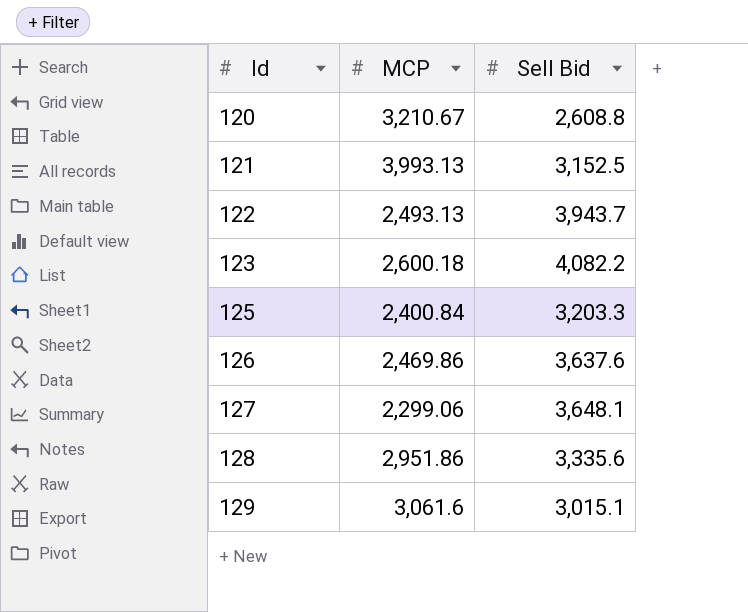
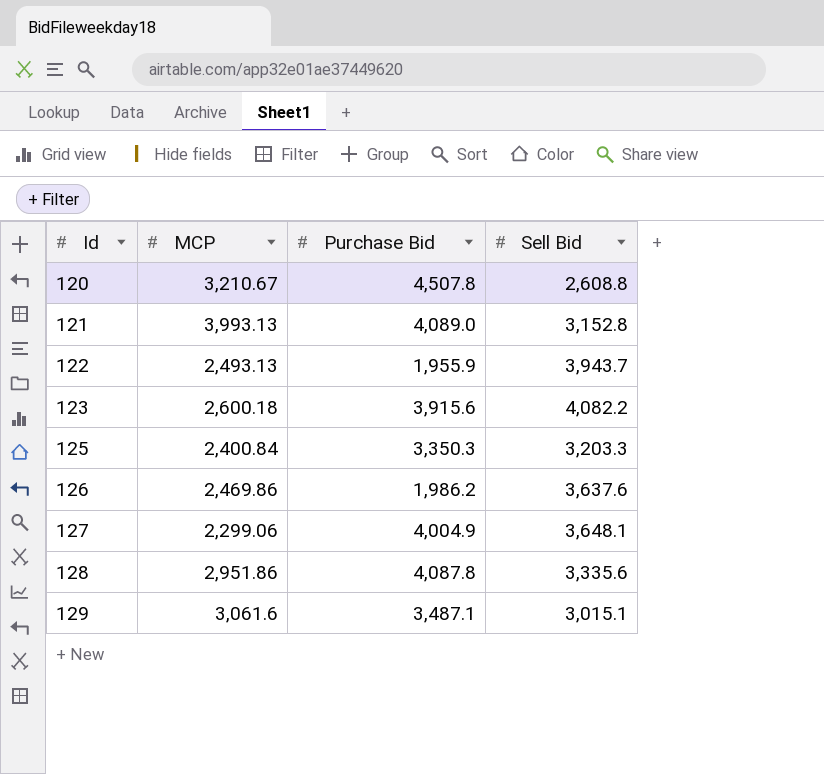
column Purchase Bid | position: none -> 3
121 | Sell Bid: 3,152.5 -> 3,152.8

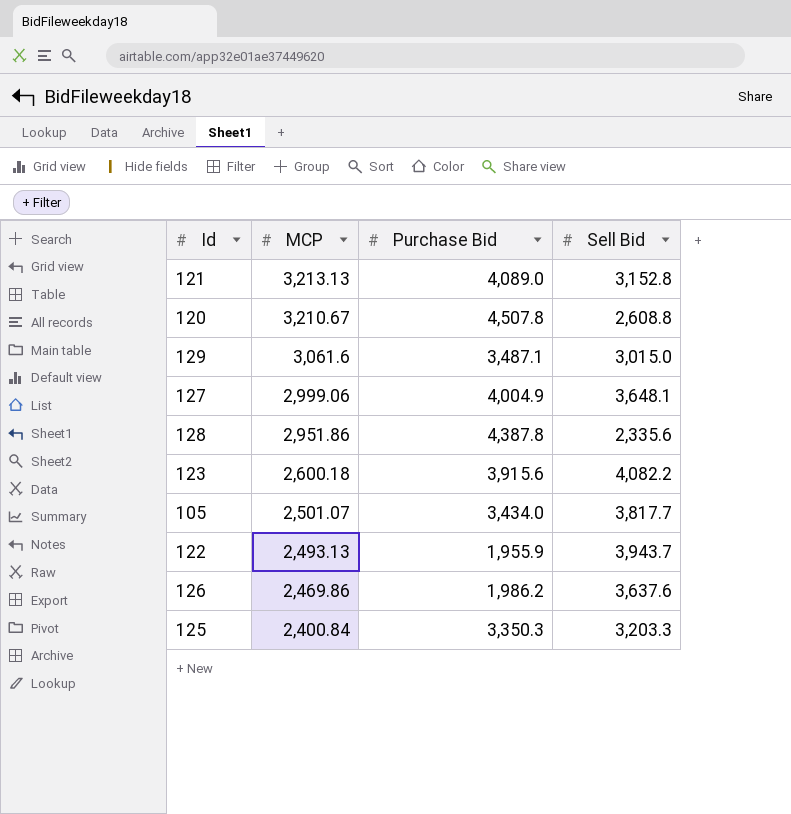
row order: Id ascending -> MCP descending
121 | MCP: 3,993.13 -> 3,213.13
129 | Sell Bid: 3,015.1 -> 3,015.0
127 | MCP: 2,299.06 -> 2,999.06
128 | Purchase Bid: 4,087.8 -> 4,387.8
128 | Sell Bid: 3,335.6 -> 2,335.6
row 105: none -> 2,501.07 | 3,434.0 | 3,817.7

